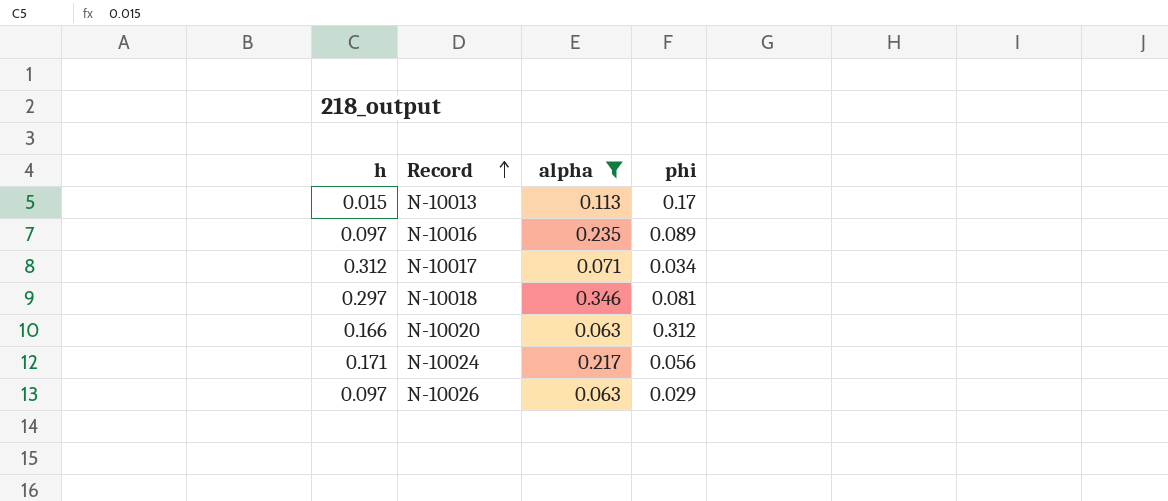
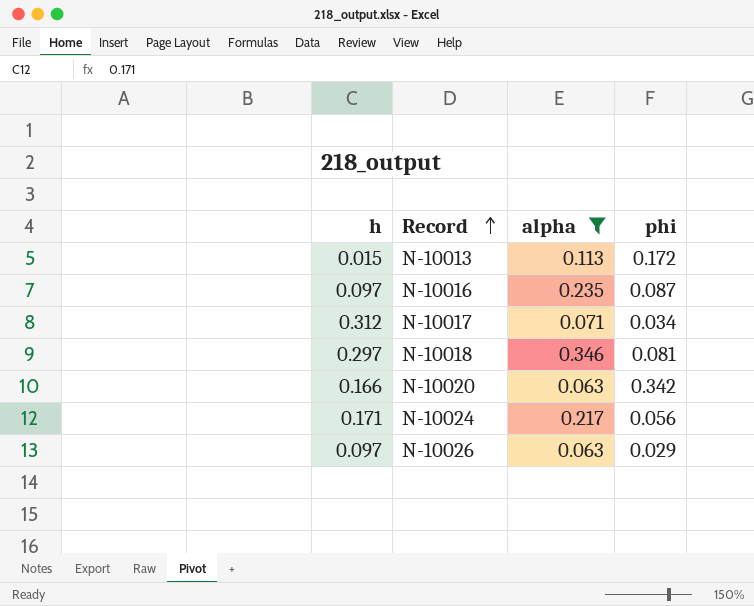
N-10013 | phi: 0.17 -> 0.172
N-10016 | phi: 0.089 -> 0.087
N-10020 | phi: 0.312 -> 0.342

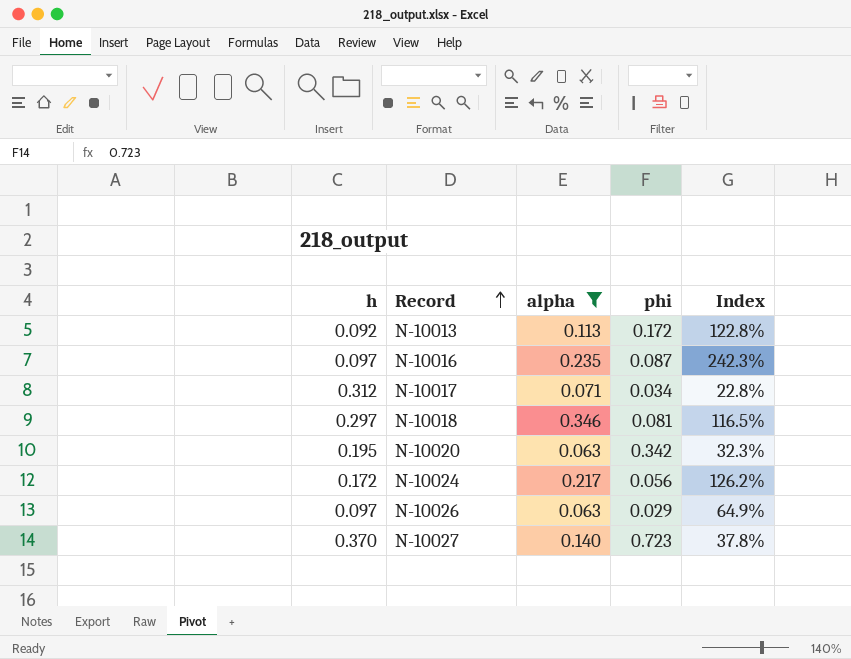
column Index | formula: none -> [alpha] / [h]
N-10013 | h: 0.015 -> 0.092
N-10020 | h: 0.166 -> 0.195
N-10024 | h: 0.171 -> 0.172
row N-10027: none -> 0.370 | 0.140 | 0.723 | 37.8%

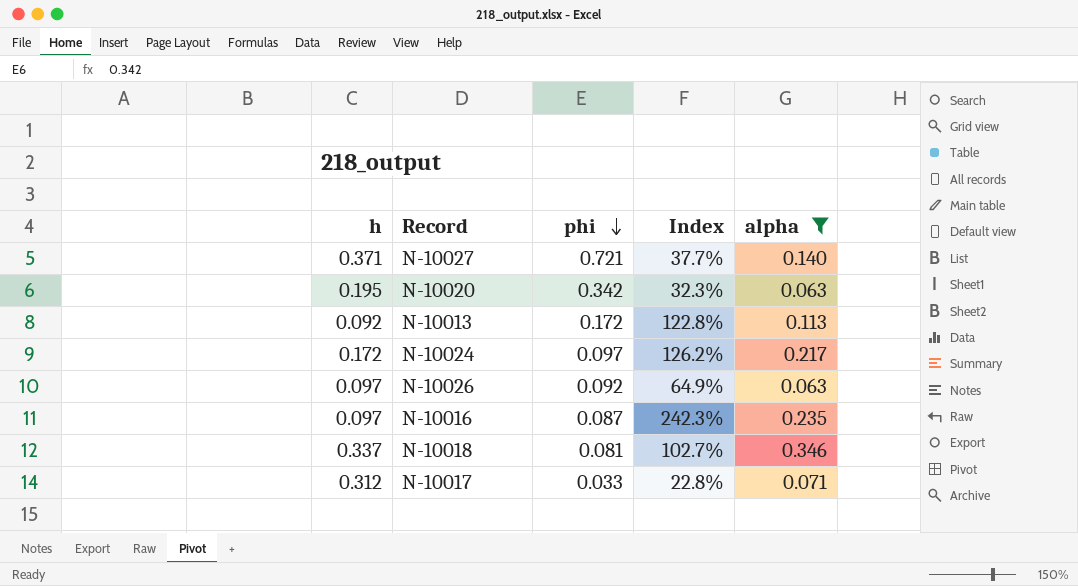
row order: Record ascending -> phi descending
column alpha | position: 3 -> 5
N-10027 | h: 0.370 -> 0.371
N-10027 | phi: 0.723 -> 0.721
N-10027 | Index: 37.8% -> 37.7%
N-10024 | phi: 0.056 -> 0.097
N-10026 | phi: 0.029 -> 0.092
N-10018 | h: 0.297 -> 0.337
N-10018 | Index: 116.5% -> 102.7%
N-10017 | phi: 0.034 -> 0.033

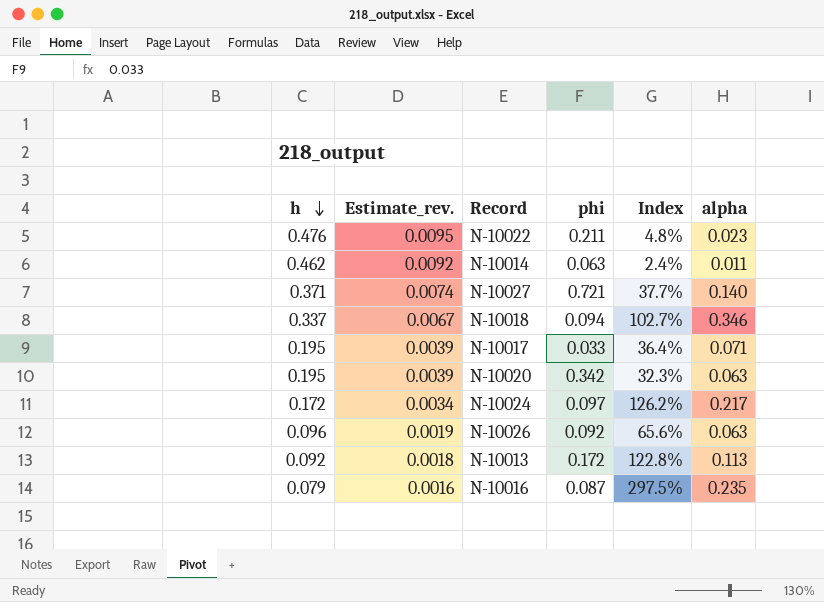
filter: alpha >= 0.063 -> none
row order: phi descending -> h descending
column Estimate_rev. | formula: none -> [h] * 0.02
N-10018 | phi: 0.081 -> 0.094
N-10017 | h: 0.312 -> 0.195
N-10017 | Index: 22.8% -> 36.4%
N-10026 | h: 0.097 -> 0.096
N-10026 | Index: 64.9% -> 65.6%
N-10016 | h: 0.097 -> 0.079
N-10016 | Index: 242.3% -> 297.5%

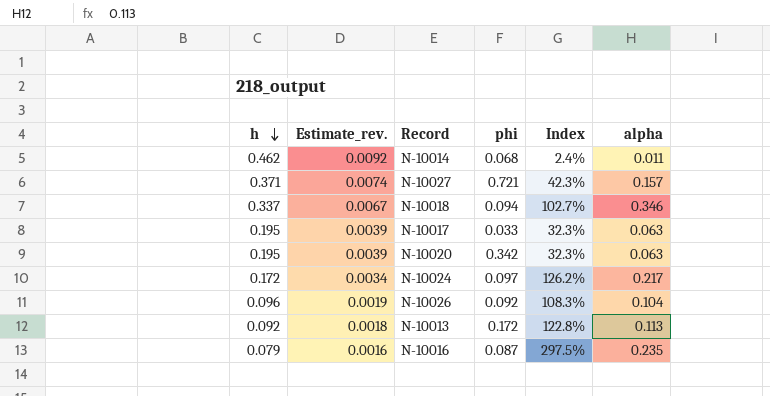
row N-10022: 0.476 | 0.0095 | 0.211 | 4.8% | 0.023 -> none
N-10014 | phi: 0.063 -> 0.068
N-10027 | Index: 37.7% -> 42.3%
N-10027 | alpha: 0.140 -> 0.157
N-10017 | Index: 36.4% -> 32.3%
N-10017 | alpha: 0.071 -> 0.063
N-10026 | Index: 65.6% -> 108.3%
N-10026 | alpha: 0.063 -> 0.104

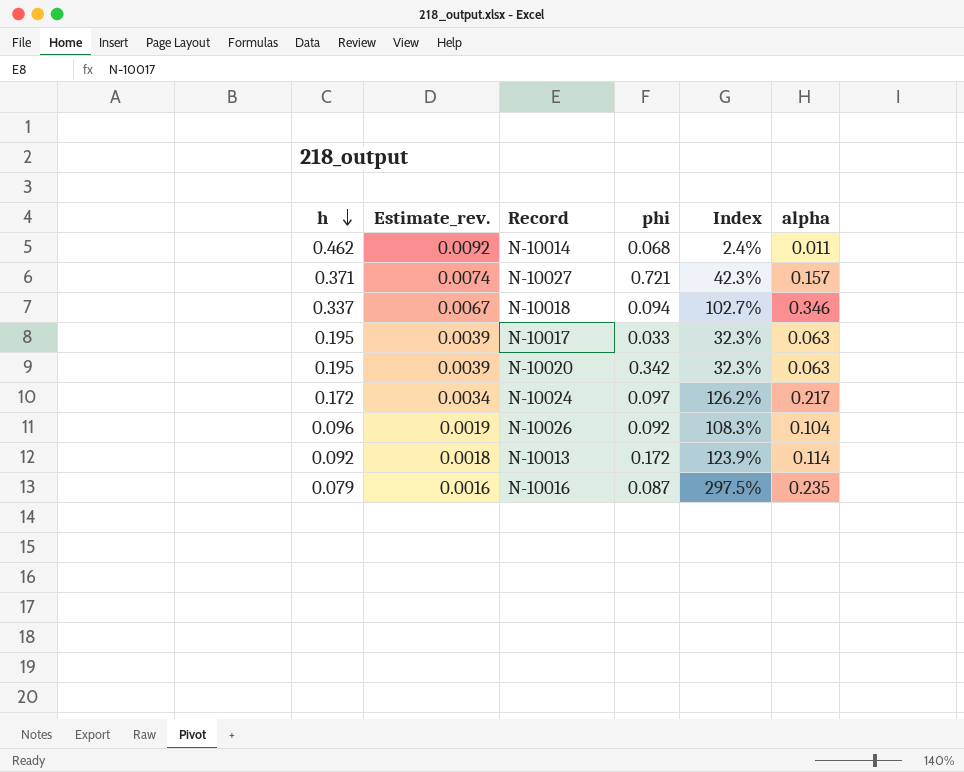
N-10013 | Index: 122.8% -> 123.9%
N-10013 | alpha: 0.113 -> 0.114

